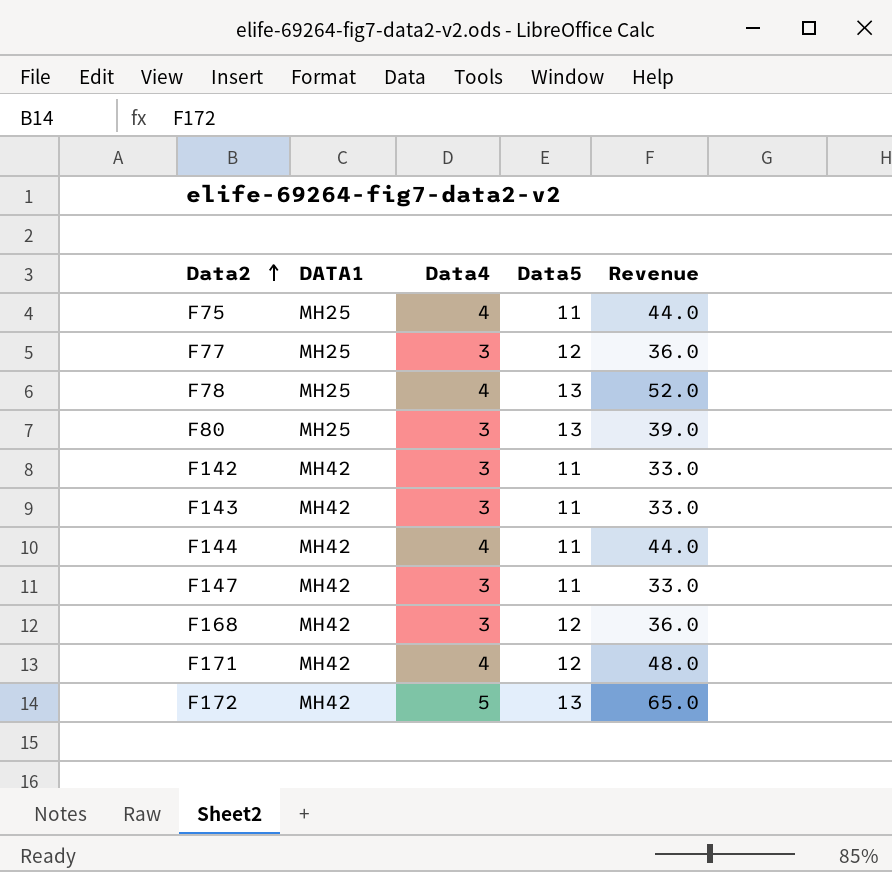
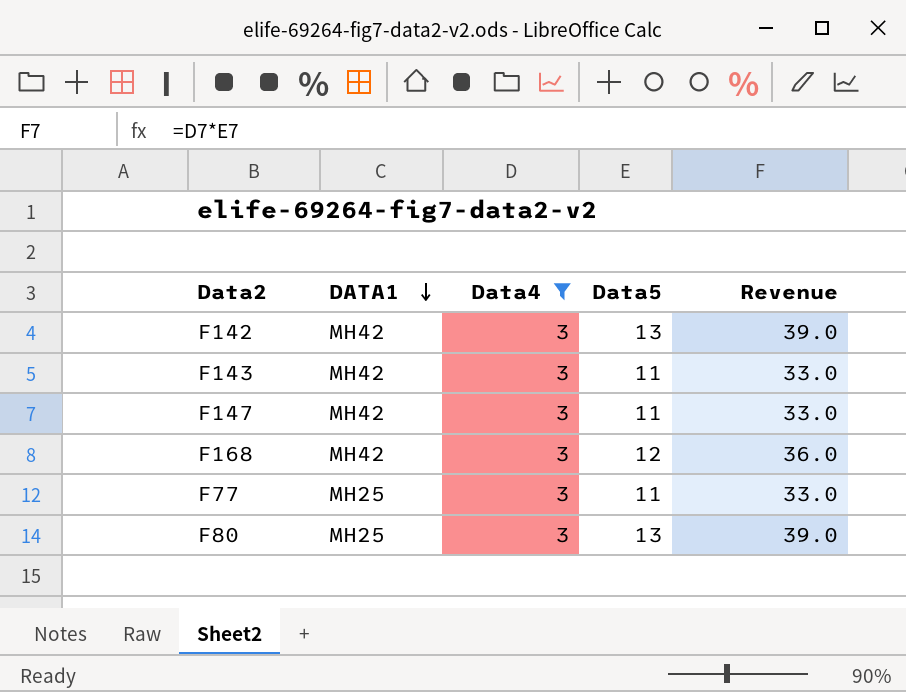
filter: none -> Data4 = 3
row order: Data2 ascending -> DATA1 descending
F142 | Data5: 11 -> 13
F142 | Revenue: 33.0 -> 39.0
F77 | Data5: 12 -> 11
F77 | Revenue: 36.0 -> 33.0

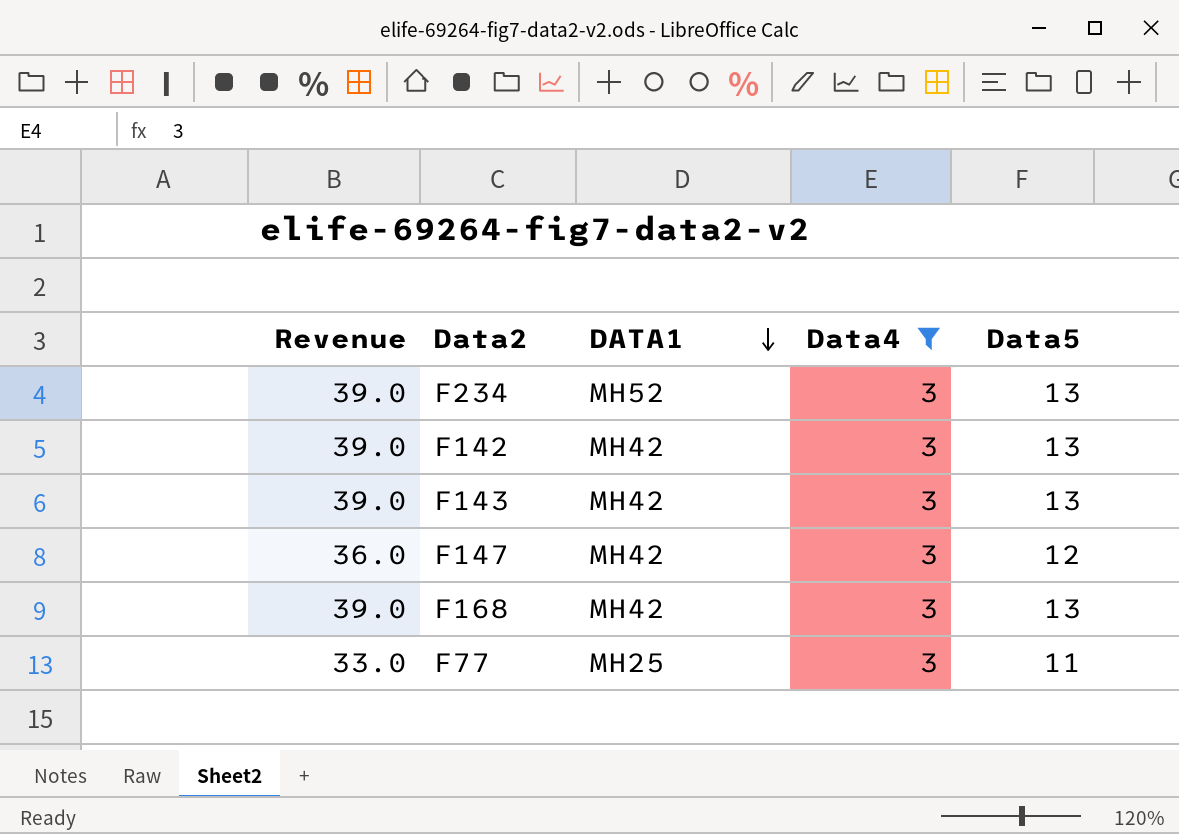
column Revenue | position: 5 -> 1
row F80: MH25 | 3 | 13 | 39.0 -> none
row F234: none -> 39.0 | MH52 | 3 | 13
F143 | Revenue: 33.0 -> 39.0
F143 | Data5: 11 -> 13
F147 | Revenue: 33.0 -> 36.0
F147 | Data5: 11 -> 12
F168 | Revenue: 36.0 -> 39.0
F168 | Data5: 12 -> 13

